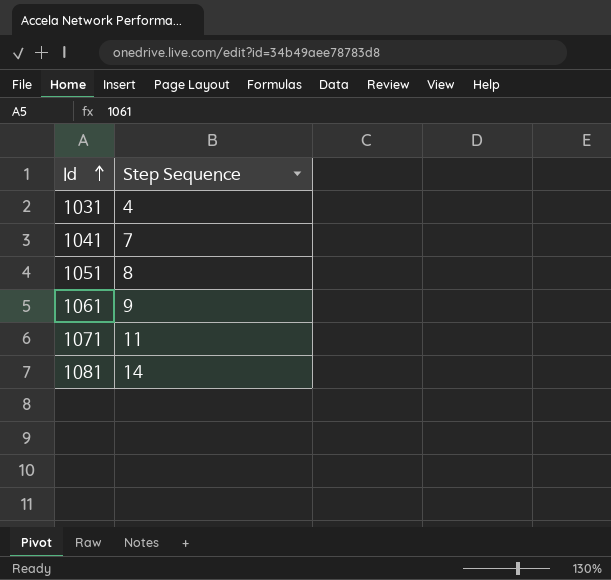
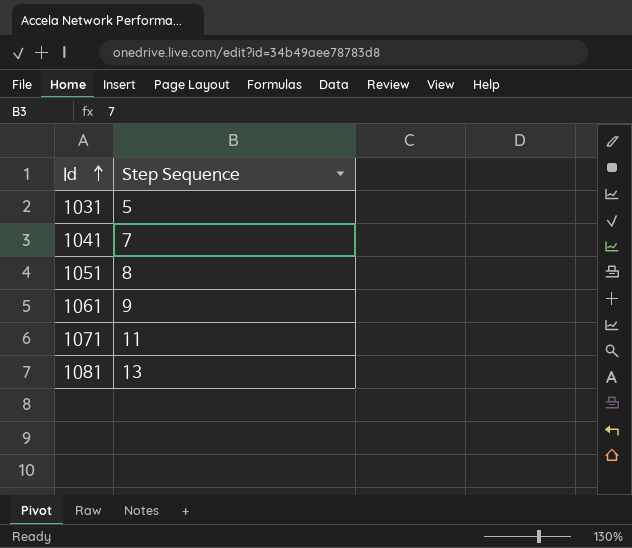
1031 | Step Sequence: 4 -> 5
1081 | Step Sequence: 14 -> 13

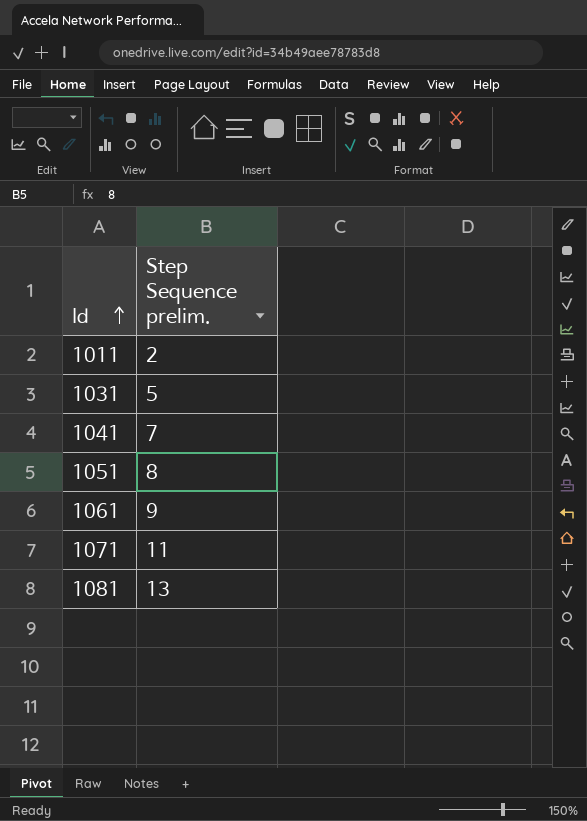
column name: Step Sequence -> Step Sequence prelim.
row 1011: none -> 2

